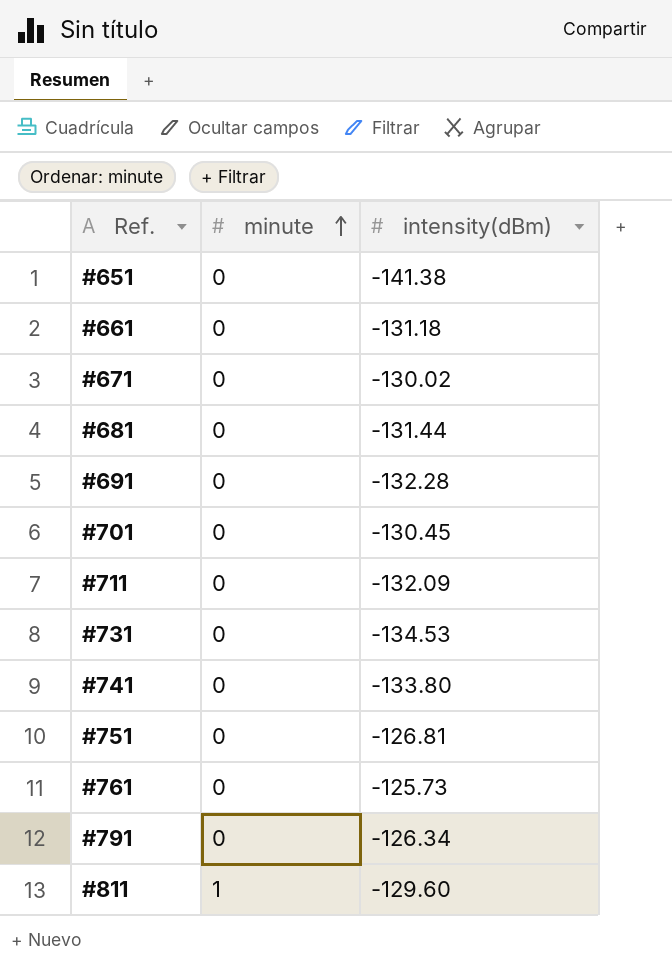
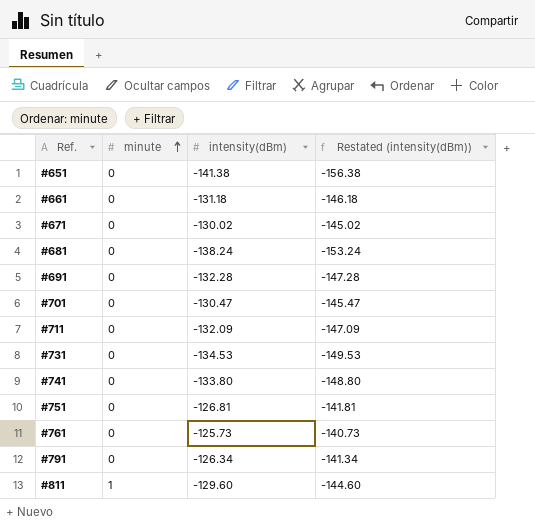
column Restated (intensity(dBm)) | formula: none -> [intensity(dBm)] - 15
#681 | intensity(dBm): -131.44 -> -138.24
#701 | intensity(dBm): -130.45 -> -130.47

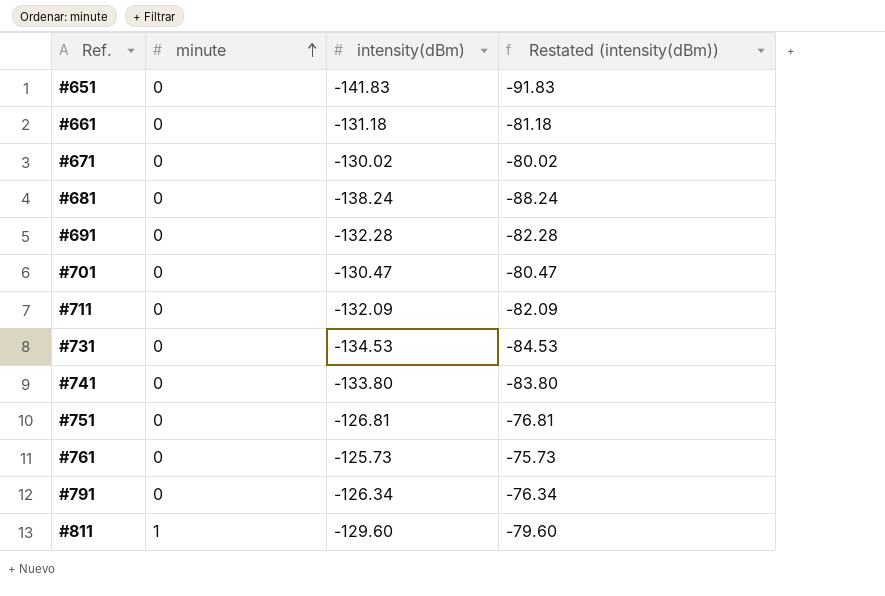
column Restated (intensity(dBm)) | formula: [intensity(dBm)] - 15 -> [intensity(dBm)] + 50
#651 | intensity(dBm): -141.38 -> -141.83

